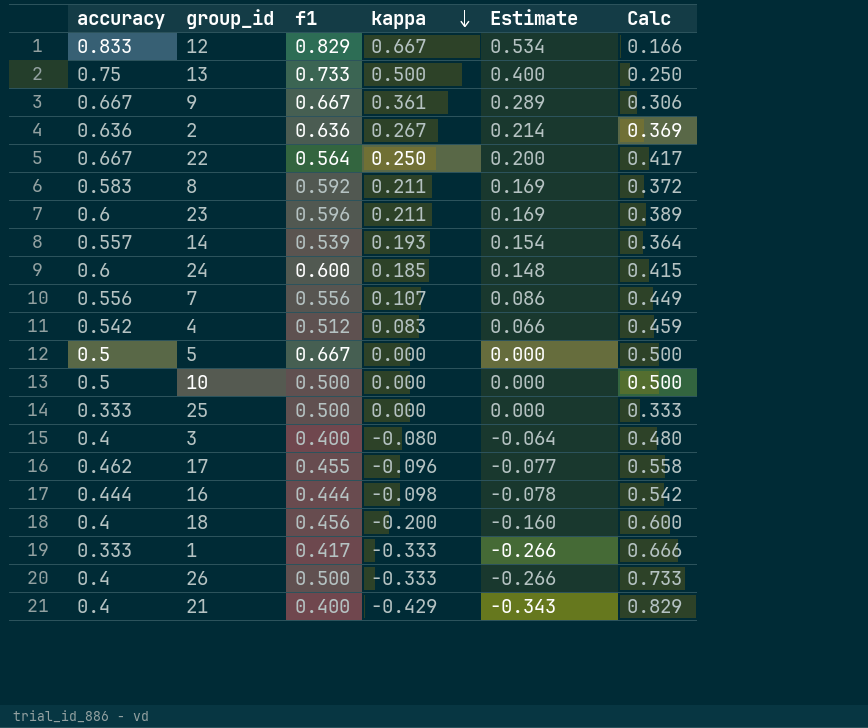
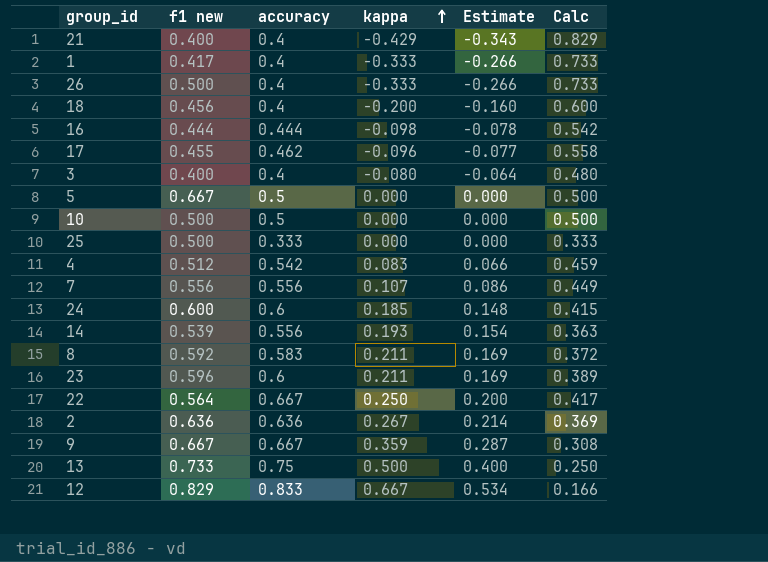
row order: kappa descending -> kappa ascending
column name: f1 -> f1 new
column accuracy | position: 1 -> 3
1 | accuracy: 0.333 -> 0.4
1 | Calc: 0.666 -> 0.733
14 | accuracy: 0.557 -> 0.556
14 | Calc: 0.364 -> 0.363
9 | kappa: 0.361 -> 0.359
9 | Estimate: 0.289 -> 0.287
9 | Calc: 0.306 -> 0.308

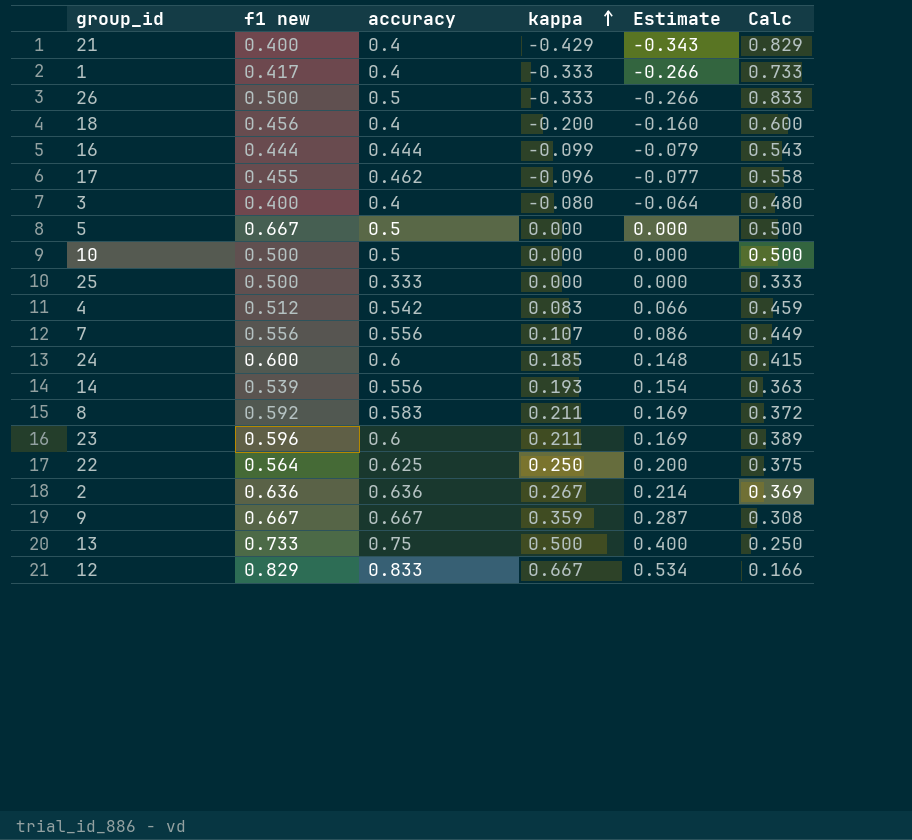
26 | accuracy: 0.4 -> 0.5
26 | Calc: 0.733 -> 0.833
16 | kappa: -0.098 -> -0.099
16 | Estimate: -0.078 -> -0.079
16 | Calc: 0.542 -> 0.543
22 | accuracy: 0.667 -> 0.625
22 | Calc: 0.417 -> 0.375

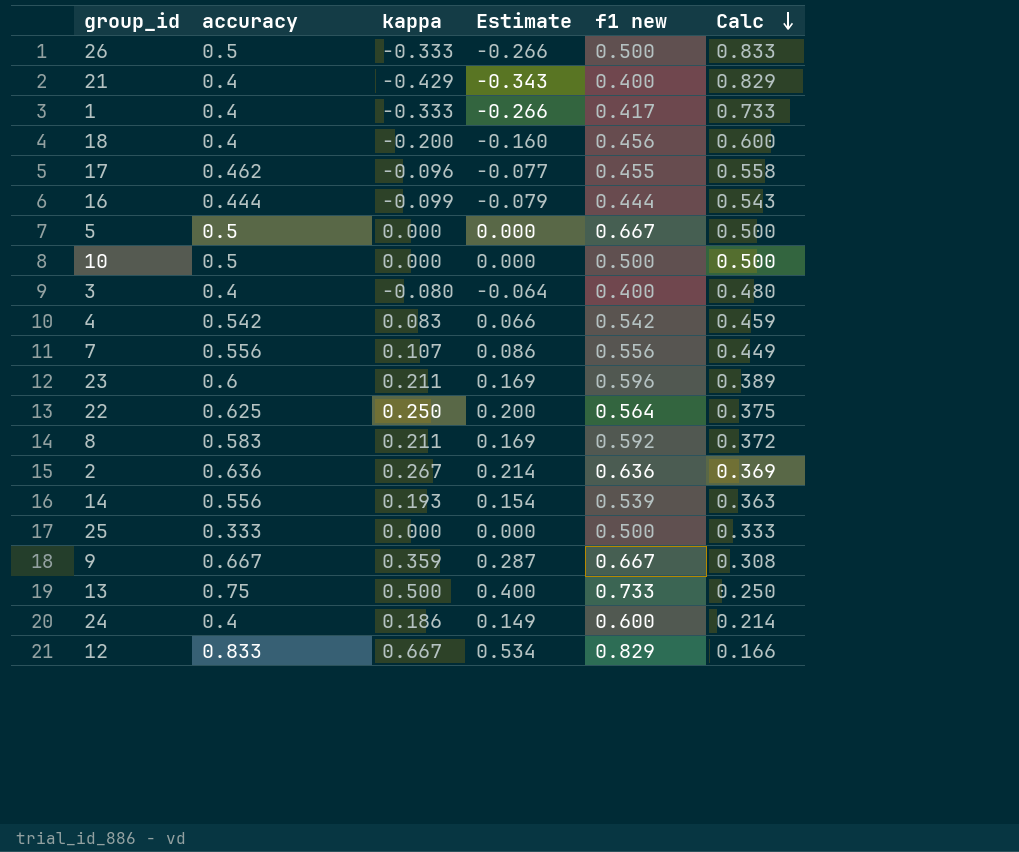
row order: kappa ascending -> Calc descending
column f1 new | position: 2 -> 5
4 | f1 new: 0.512 -> 0.542
24 | accuracy: 0.6 -> 0.4
24 | kappa: 0.185 -> 0.186
24 | Estimate: 0.148 -> 0.149
24 | Calc: 0.415 -> 0.214

